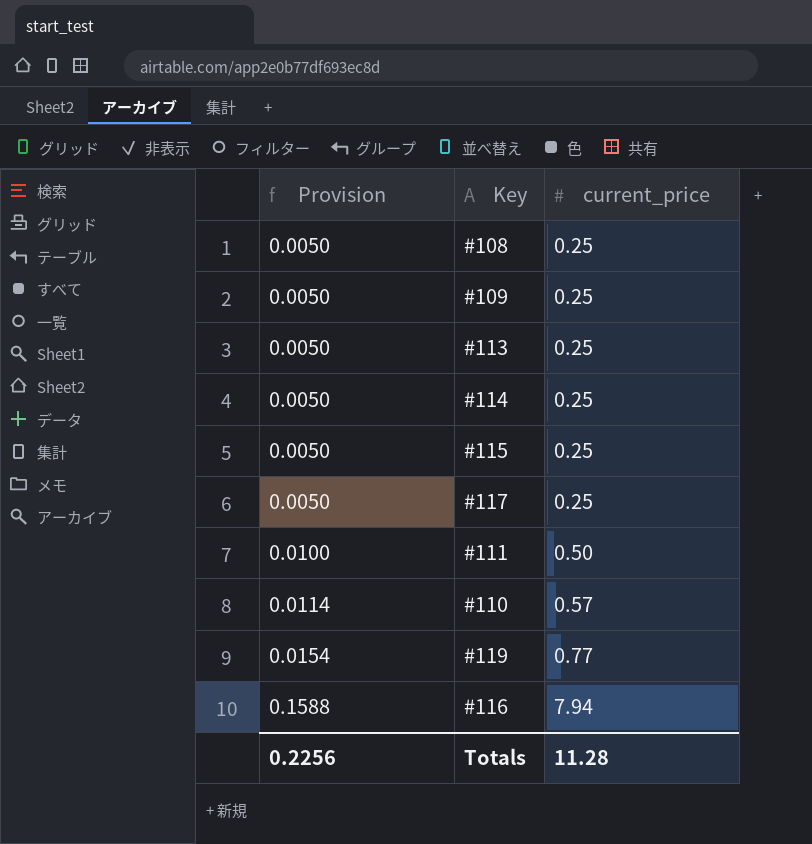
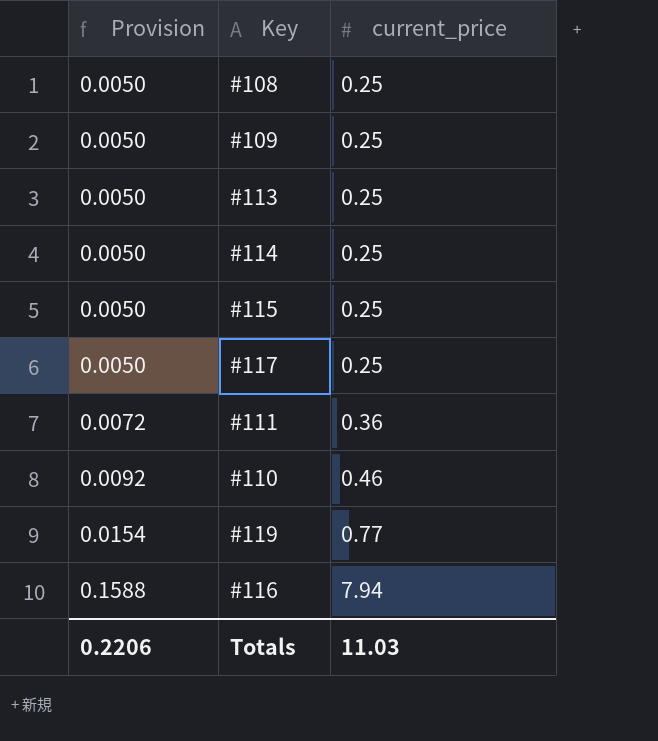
#111 | Provision: 0.0100 -> 0.0072
#111 | current_price: 0.50 -> 0.36
#110 | Provision: 0.0114 -> 0.0092
#110 | current_price: 0.57 -> 0.46
Totals | Provision: 0.2256 -> 0.2206
Totals | current_price: 11.28 -> 11.03

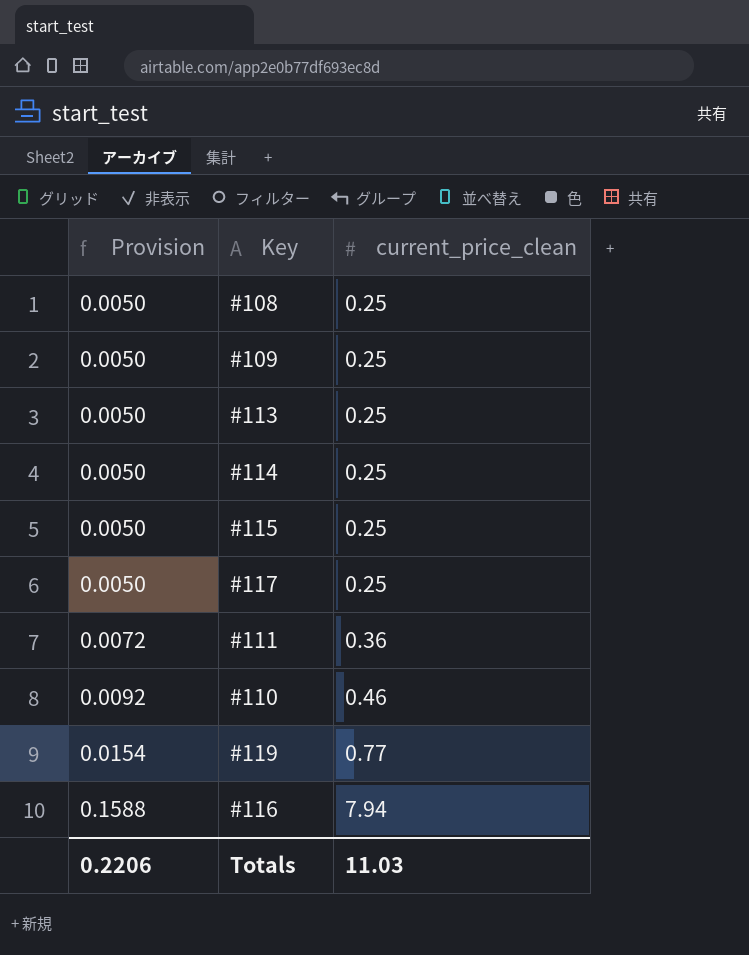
column name: current_price -> current_price_clean

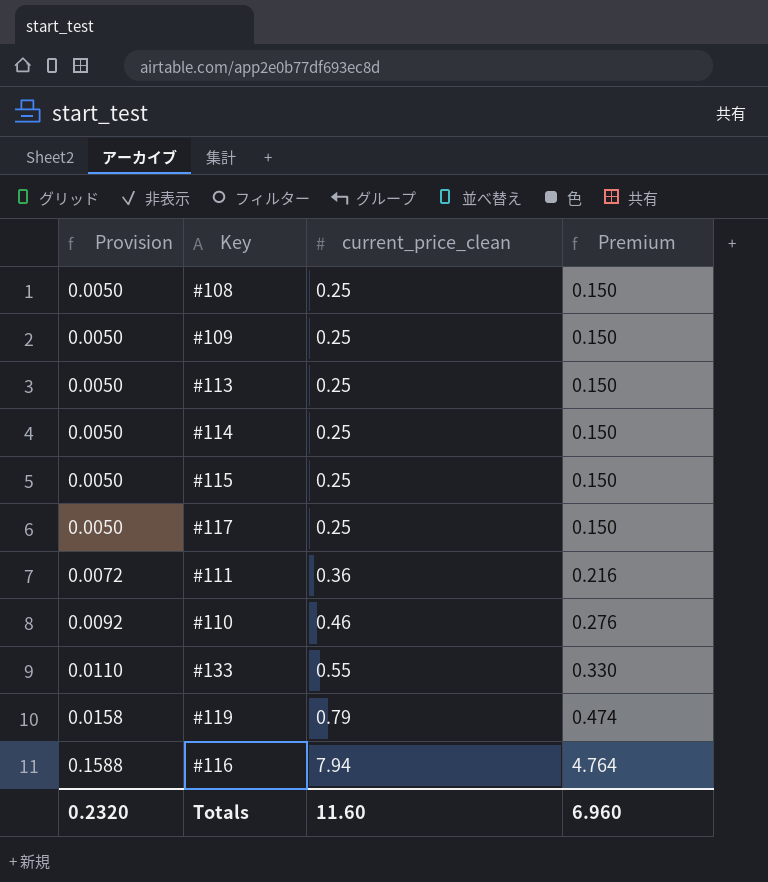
column Premium | formula: none -> [current_price_clean] * 0.6
row #133: none -> 0.0110 | 0.55 | 0.330
#119 | Provision: 0.0154 -> 0.0158
#119 | current_price_clean: 0.77 -> 0.79
Totals | Provision: 0.2206 -> 0.2320
Totals | current_price_clean: 11.03 -> 11.60

